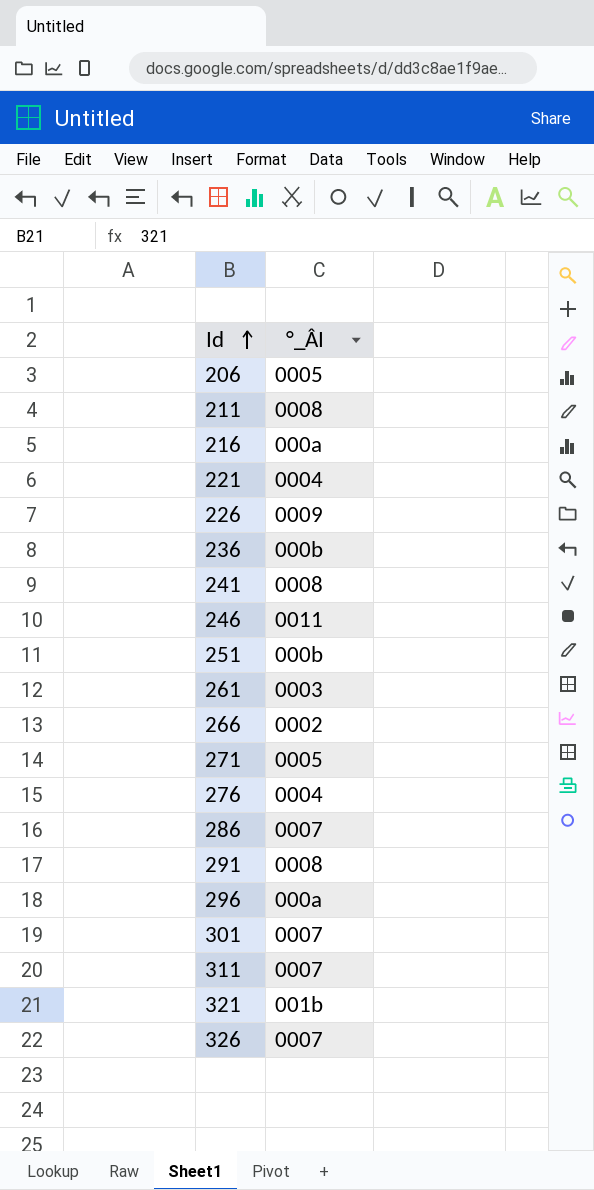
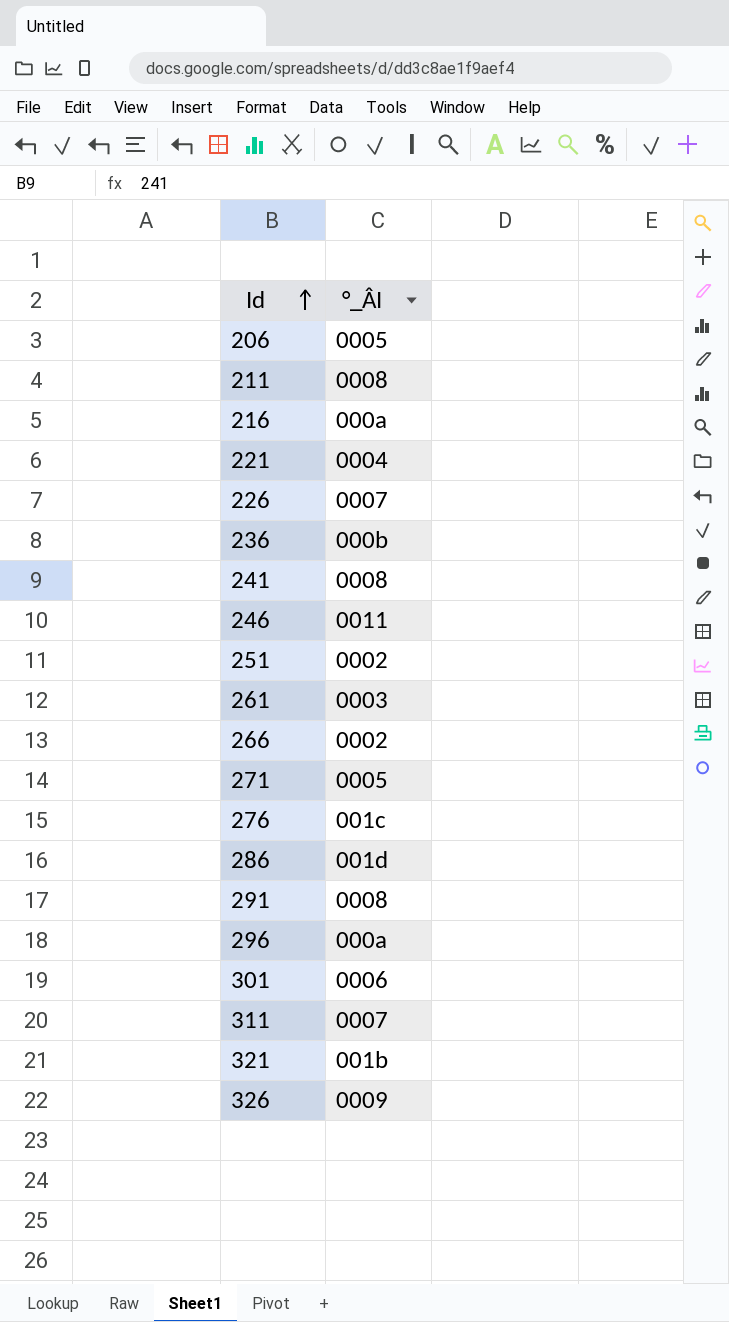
226 | °_ÂI: 0009 -> 0007
251 | °_ÂI: 000b -> 0002
276 | °_ÂI: 0004 -> 001c
286 | °_ÂI: 0007 -> 001d
301 | °_ÂI: 0007 -> 0006
326 | °_ÂI: 0007 -> 0009

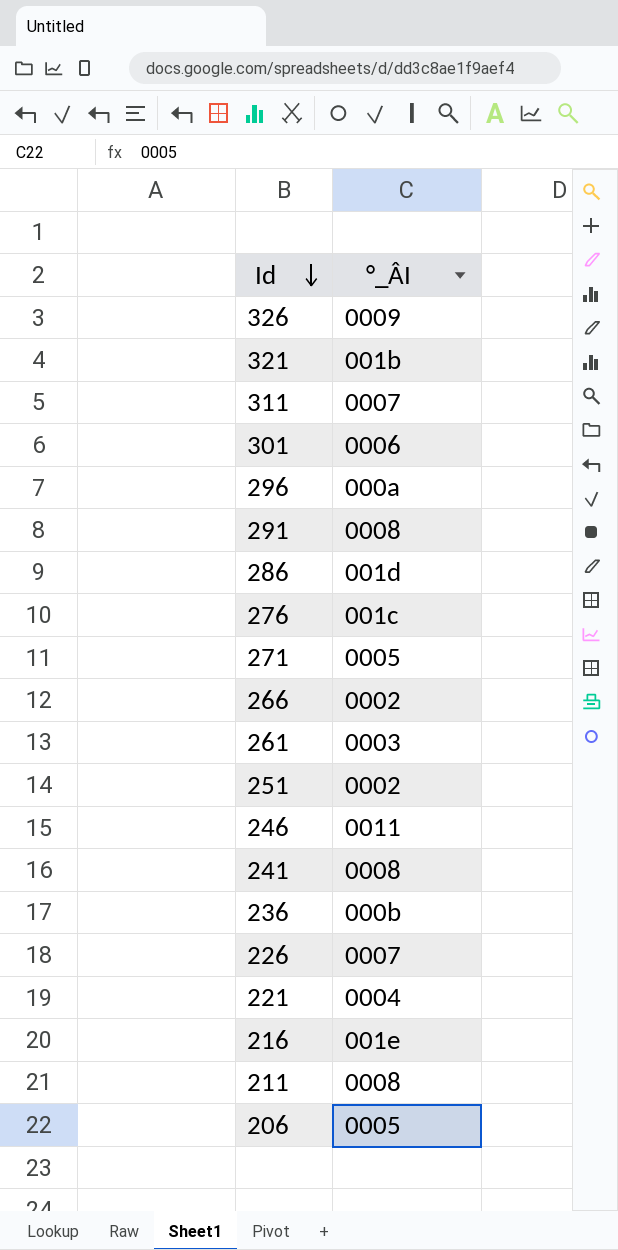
row order: Id ascending -> Id descending
216 | °_ÂI: 000a -> 001e

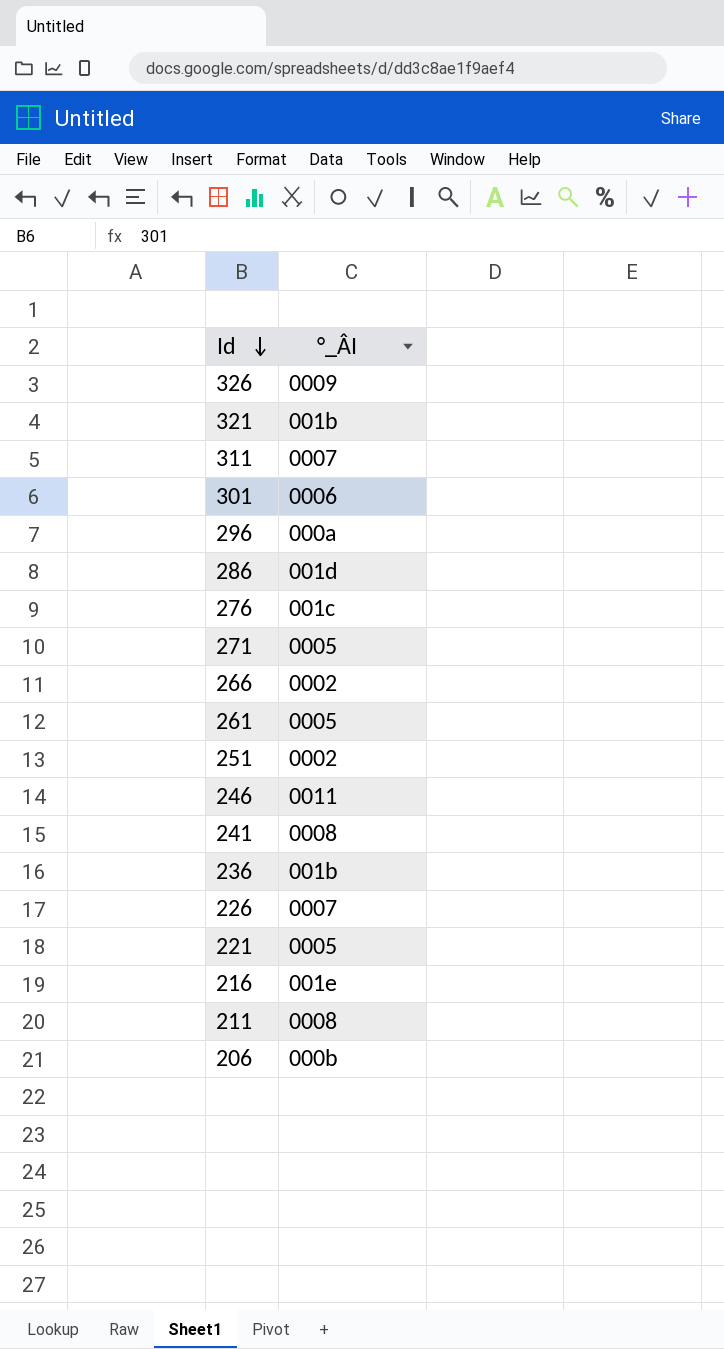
row 291: 0008 -> none
261 | °_ÂI: 0003 -> 0005
236 | °_ÂI: 000b -> 001b
221 | °_ÂI: 0004 -> 0005
206 | °_ÂI: 0005 -> 000b

